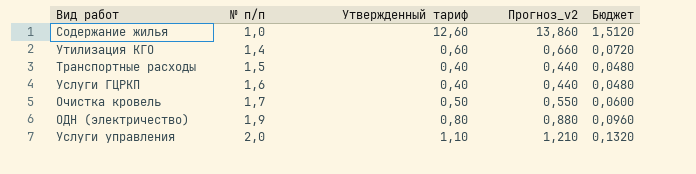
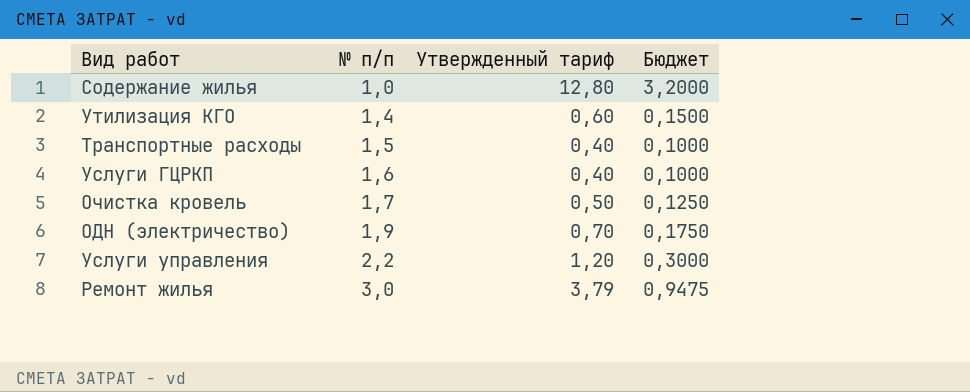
column Прогноз_v2 | formula: [Утвержденный тариф] * 1,1 -> none
column Бюджет | formula: [Утвержденный тариф] * 0,12 -> [Утвержденный тариф] * 0,25
Содержание жилья | Утвержденный тариф: 12,60 -> 12,80
ОДН (электричество) | Утвержденный тариф: 0,80 -> 0,70
Услуги управления | № п/п: 2,0 -> 2,2
Услуги управления | Утвержденный тариф: 1,10 -> 1,20
row Ремонт жилья: none -> 3,0 | 3,79 | 0,9475

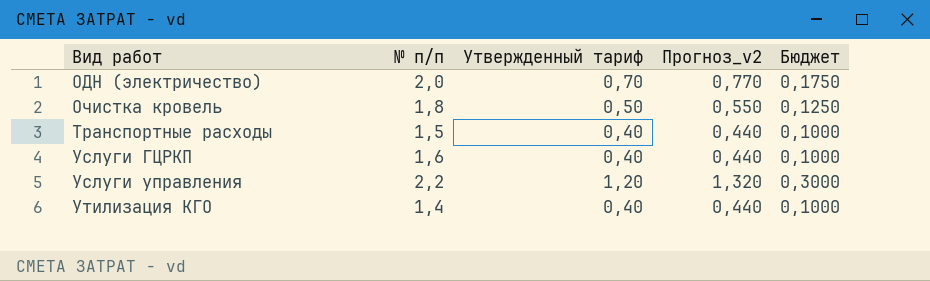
row order: № п/п ascending -> Вид работ ascending
column Прогноз_v2 | formula: none -> [Утвержденный тариф] * 1,1
row Содержание жилья: 1,0 | 12,80 | 3,2000 -> none
row Ремонт жилья: 3,0 | 3,79 | 0,9475 -> none
ОДН (электричество) | № п/п: 1,9 -> 2,0
Очистка кровель | № п/п: 1,7 -> 1,8
Утилизация КГО | Утвержденный тариф: 0,60 -> 0,40
Утилизация КГО | Бюджет: 0,1500 -> 0,1000

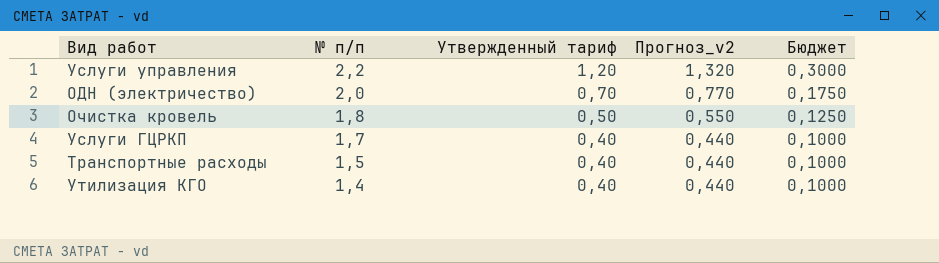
row order: Вид работ ascending -> № п/п descending
Услуги ГЦРКП | № п/п: 1,6 -> 1,7

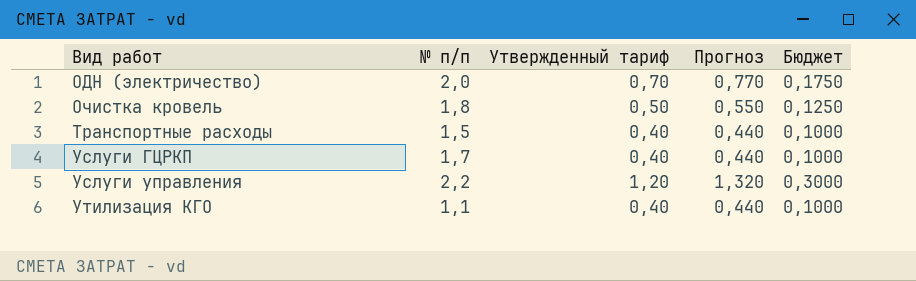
row order: № п/п descending -> Вид работ ascending
column name: Прогноз_v2 -> Прогноз
Утилизация КГО | № п/п: 1,4 -> 1,1

